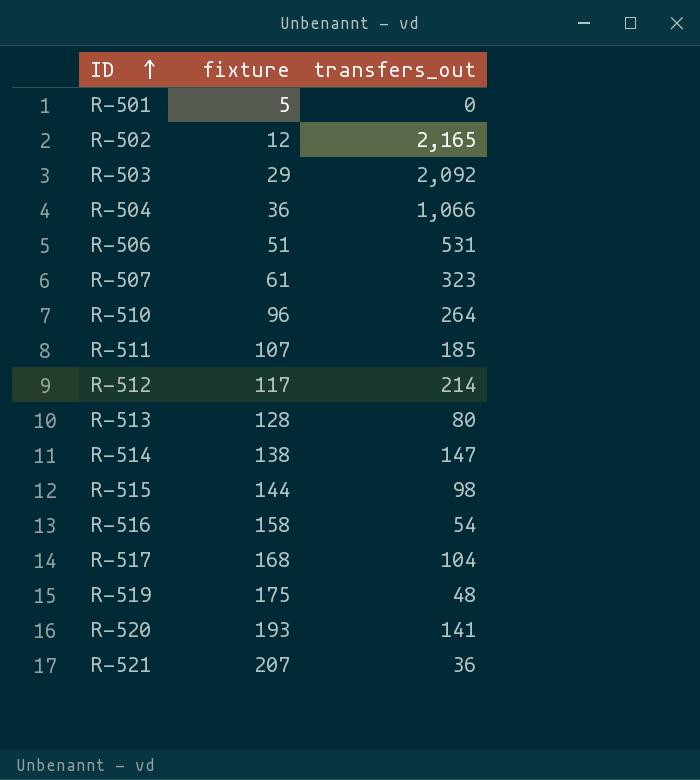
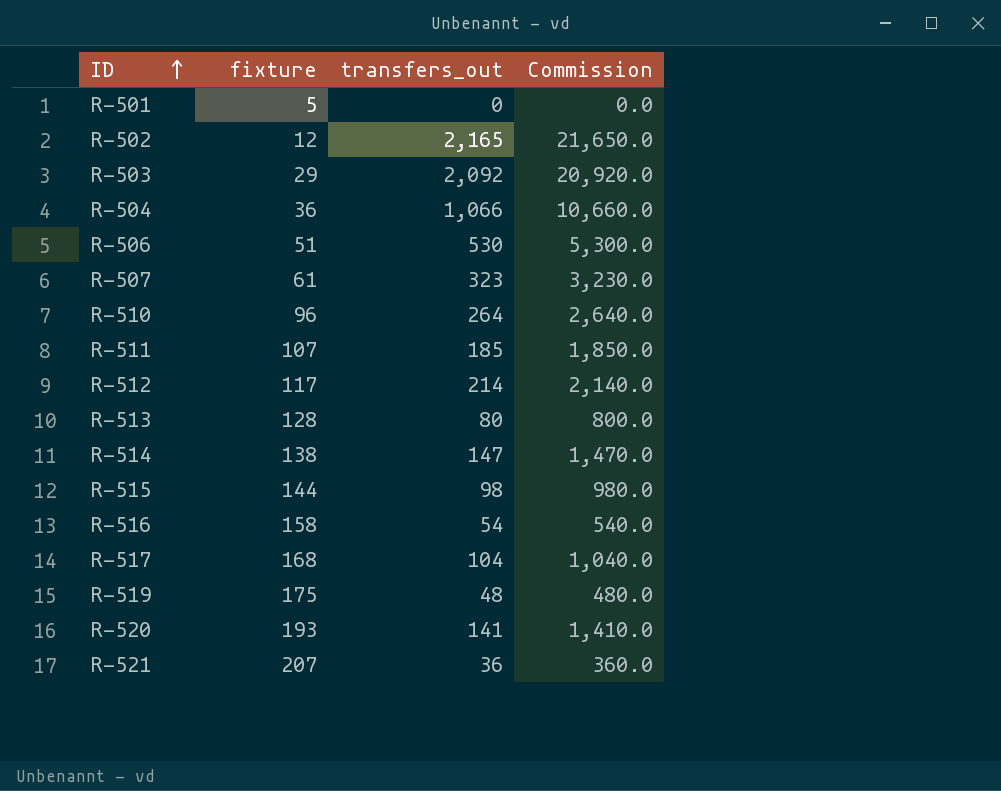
column Commission | formula: none -> [transfers_out] * 10
R-506 | transfers_out: 531 -> 530

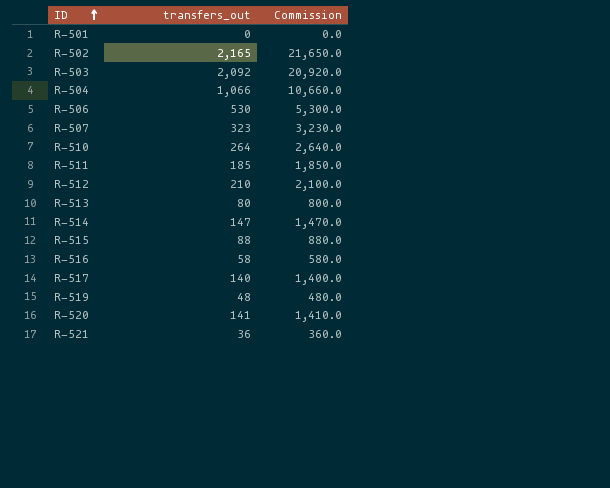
column fixture | position: 2 -> none
R-512 | transfers_out: 214 -> 210
R-512 | Commission: 2,140.0 -> 2,100.0
R-515 | transfers_out: 98 -> 88
R-515 | Commission: 980.0 -> 880.0
R-516 | transfers_out: 54 -> 58
R-516 | Commission: 540.0 -> 580.0
R-517 | transfers_out: 104 -> 140
R-517 | Commission: 1,040.0 -> 1,400.0

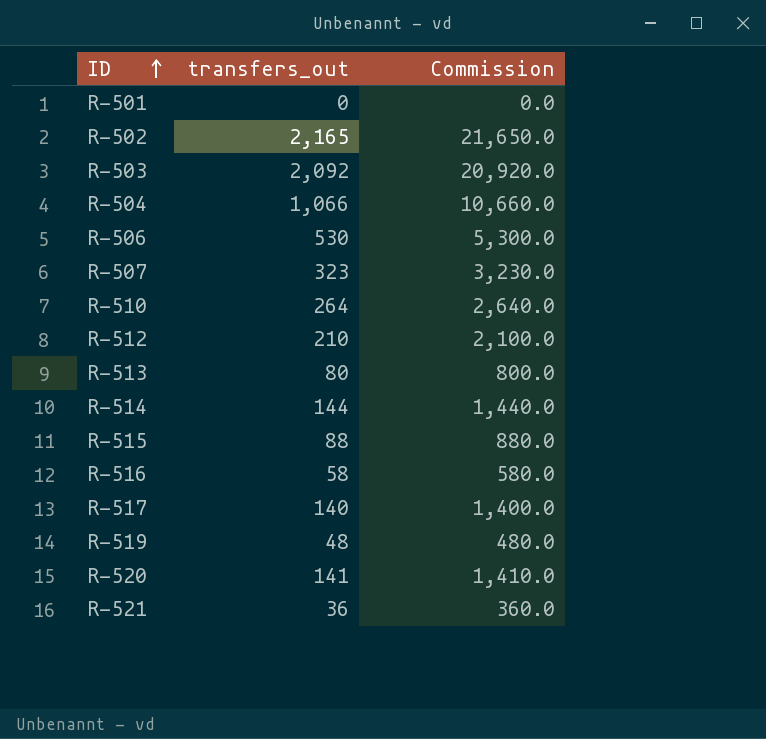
row R-511: 185 | 1,850.0 -> none
R-514 | transfers_out: 147 -> 144
R-514 | Commission: 1,470.0 -> 1,440.0

